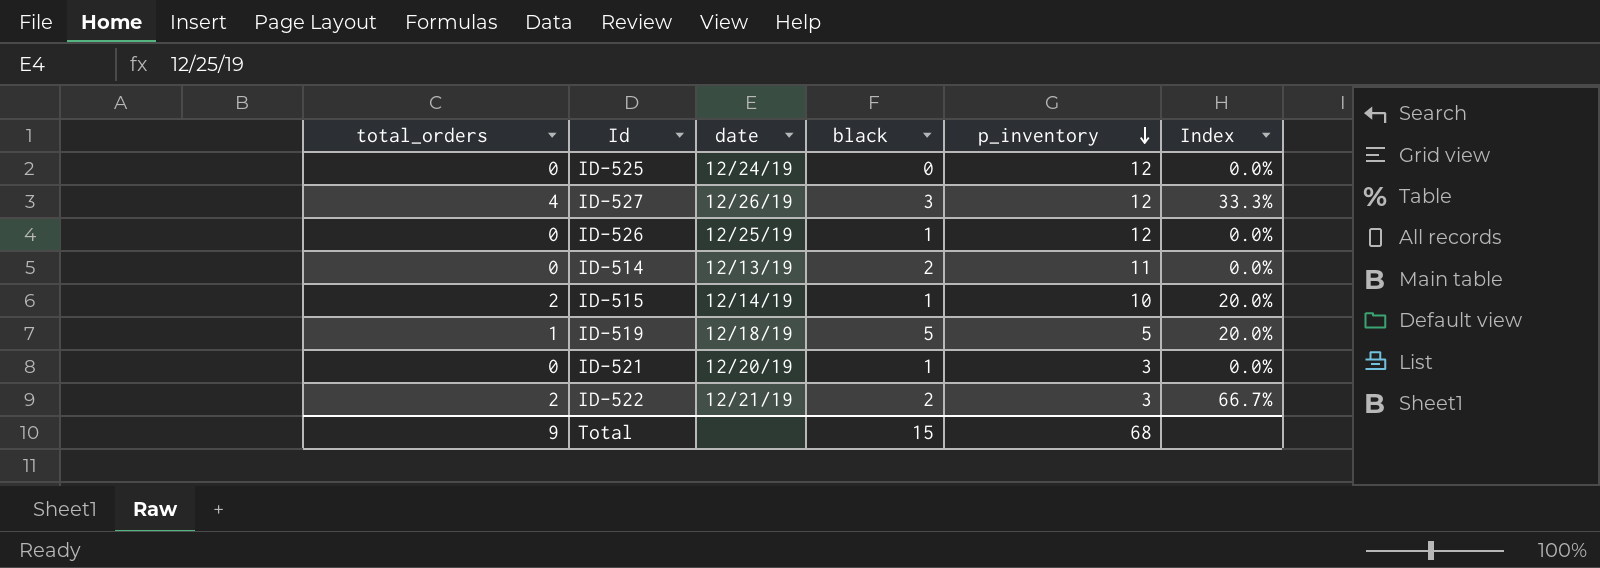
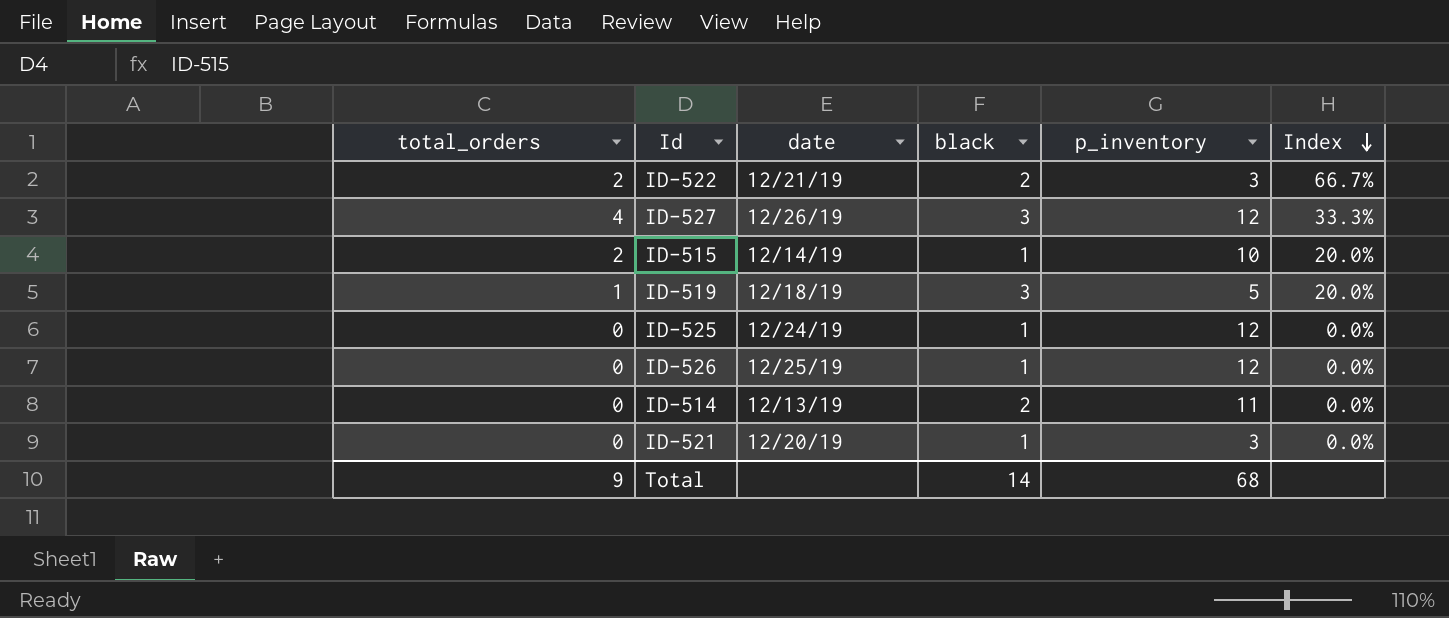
row order: p_inventory descending -> Index descending
ID-519 | black: 5 -> 3
ID-525 | black: 0 -> 1
Total | black: 15 -> 14

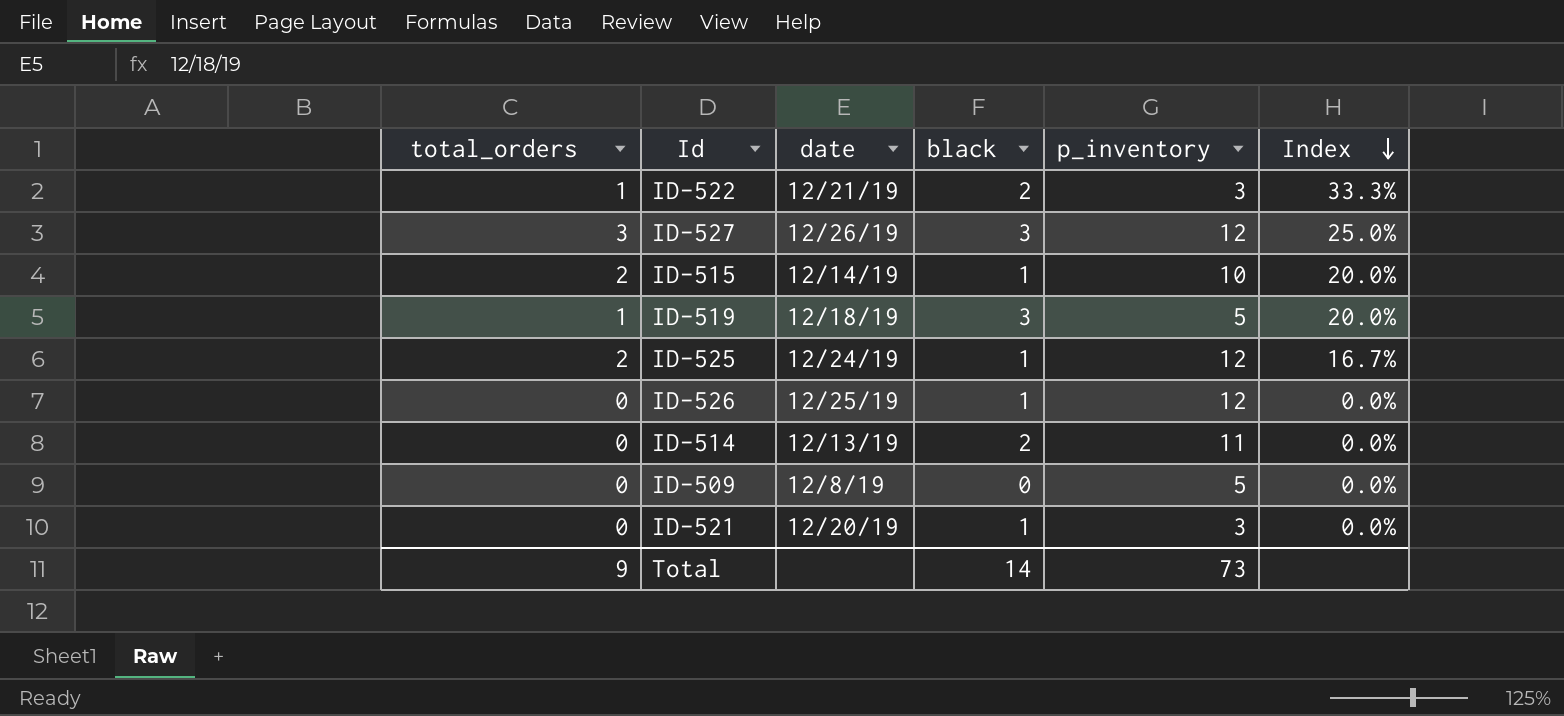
ID-522 | total_orders: 2 -> 1
ID-522 | Index: 66.7% -> 33.3%
ID-527 | total_orders: 4 -> 3
ID-527 | Index: 33.3% -> 25.0%
ID-525 | total_orders: 0 -> 2
ID-525 | Index: 0.0% -> 16.7%
row ID-509: none -> 0 | 12/8/19 | 0 | 5 | 0.0%
Total | p_inventory: 68 -> 73

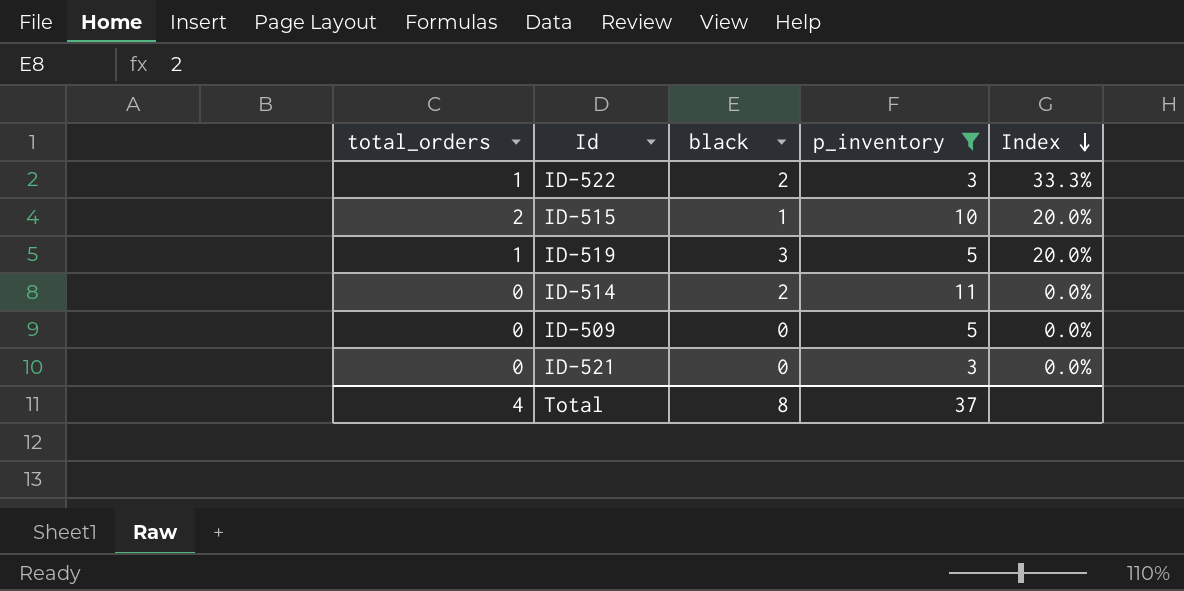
filter: none -> p_inventory != 12
column date | position: 3 -> none
ID-521 | black: 1 -> 0
Total | total_orders: 9 -> 4
Total | black: 14 -> 8
Total | p_inventory: 73 -> 37

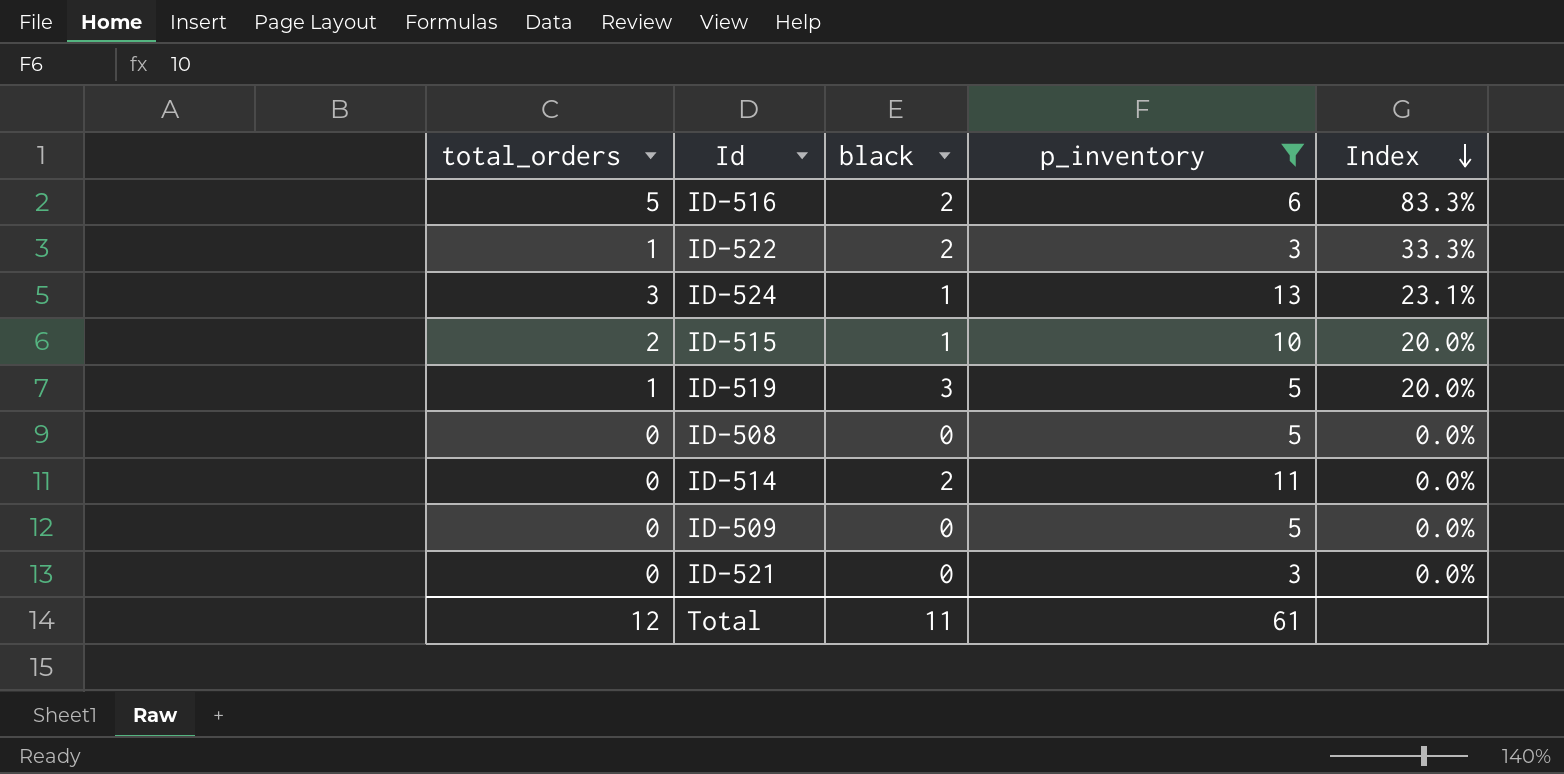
row ID-516: none -> 5 | 2 | 6 | 83.3%
row ID-524: none -> 3 | 1 | 13 | 23.1%
row ID-508: none -> 0 | 0 | 5 | 0.0%
Total | total_orders: 4 -> 12
Total | black: 8 -> 11
Total | p_inventory: 37 -> 61

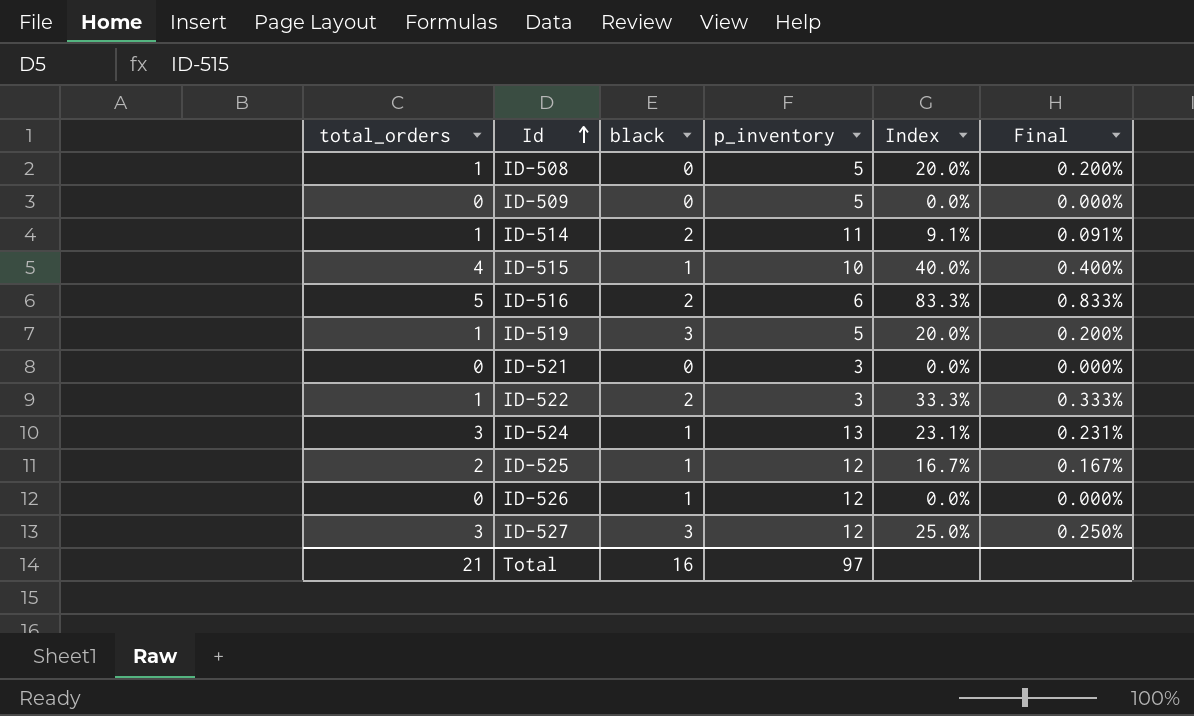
filter: p_inventory != 12 -> none
row order: Index descending -> Id ascending
column Final | formula: none -> [Index] * 0.01
ID-508 | total_orders: 0 -> 1
ID-508 | Index: 0.0% -> 20.0%
ID-514 | total_orders: 0 -> 1
ID-514 | Index: 0.0% -> 9.1%
ID-515 | total_orders: 2 -> 4
ID-515 | Index: 20.0% -> 40.0%
Total | total_orders: 12 -> 21
Total | black: 11 -> 16
Total | p_inventory: 61 -> 97

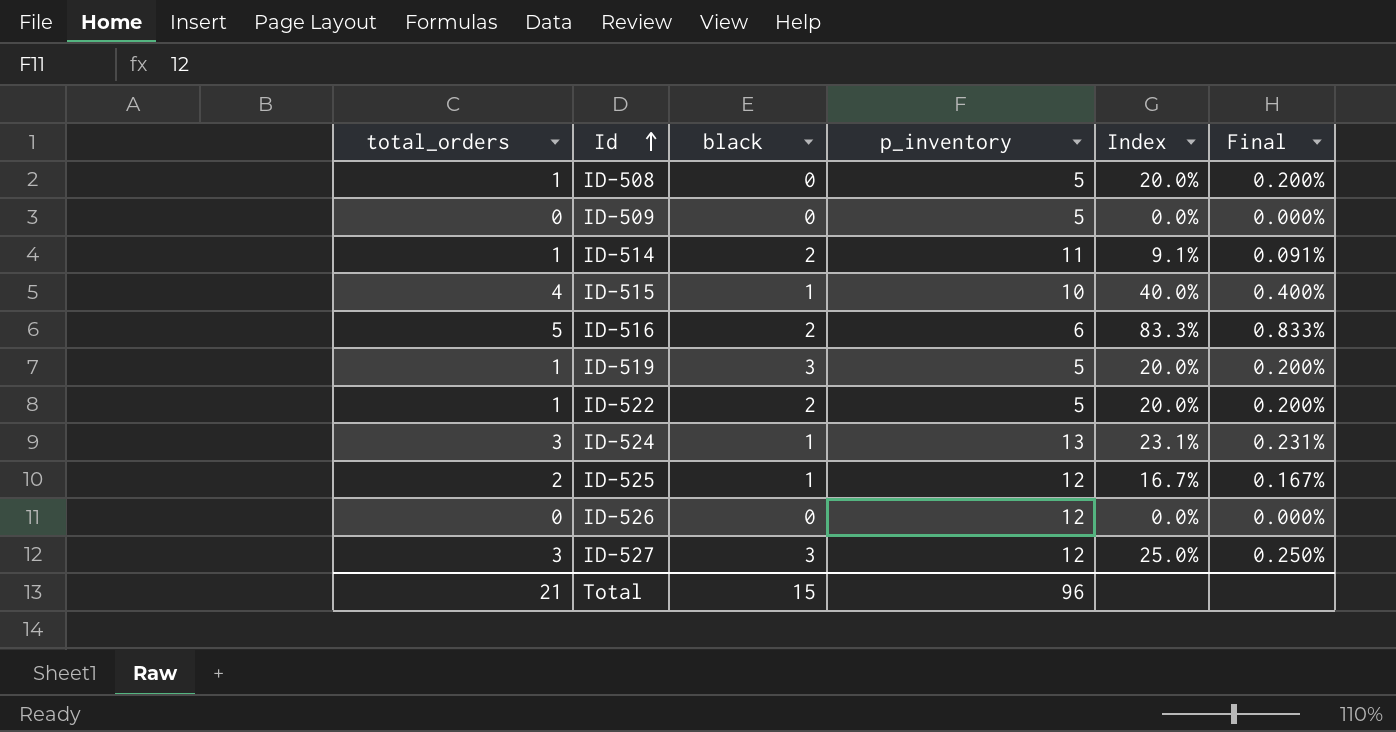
row ID-521: 0 | 0 | 3 | 0.0% | 0.000% -> none
ID-522 | p_inventory: 3 -> 5
ID-522 | Index: 33.3% -> 20.0%
ID-522 | Final: 0.333% -> 0.200%
ID-526 | black: 1 -> 0
Total | black: 16 -> 15
Total | p_inventory: 97 -> 96

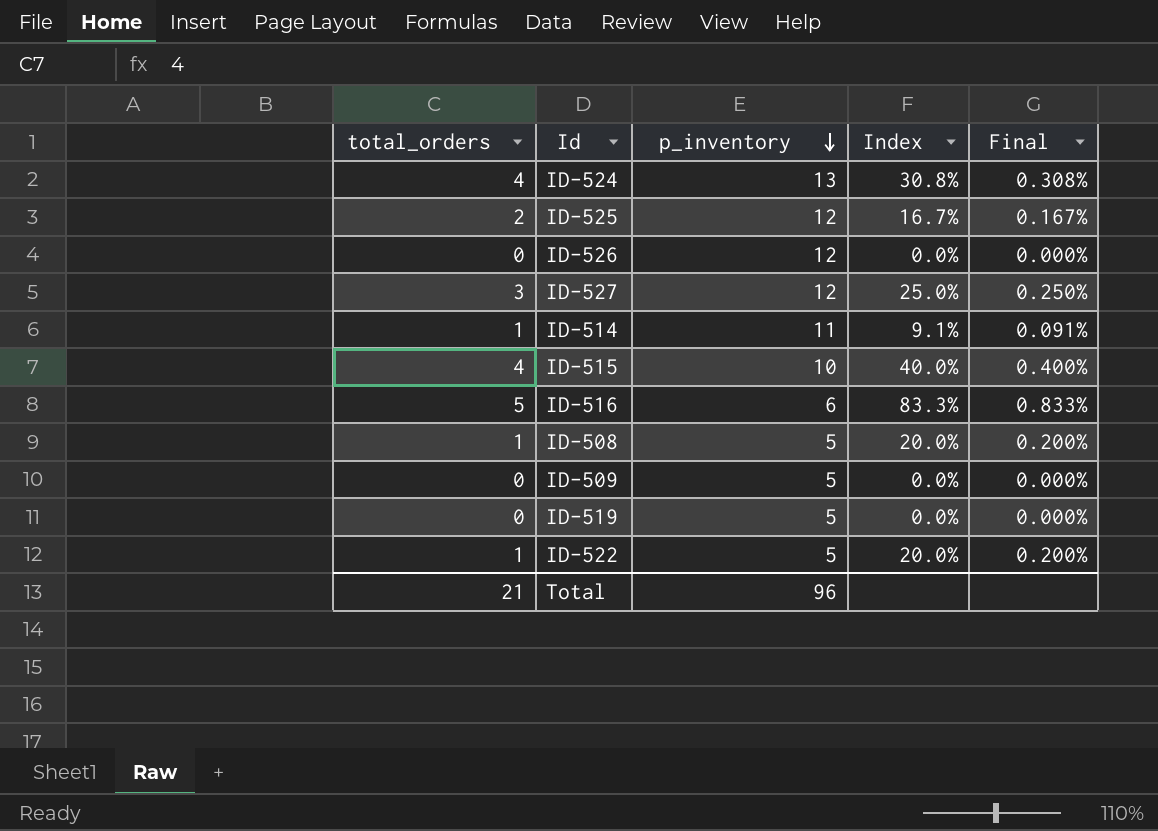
row order: Id ascending -> p_inventory descending
column black | position: 3 -> none
ID-524 | total_orders: 3 -> 4
ID-524 | Index: 23.1% -> 30.8%
ID-524 | Final: 0.231% -> 0.308%
ID-519 | total_orders: 1 -> 0
ID-519 | Index: 20.0% -> 0.0%
ID-519 | Final: 0.200% -> 0.000%

